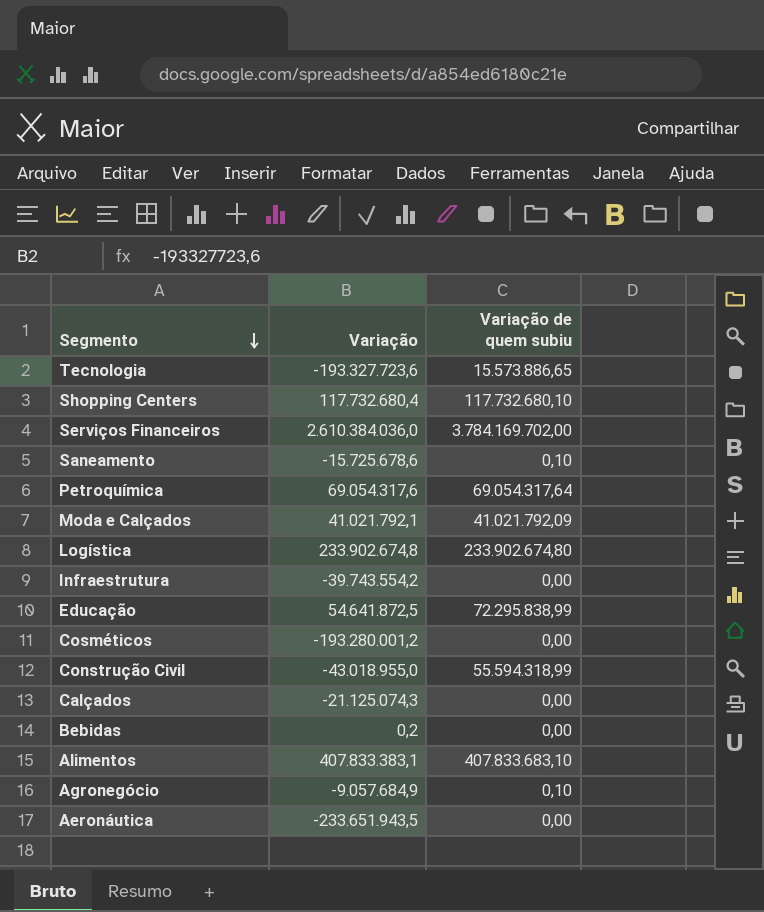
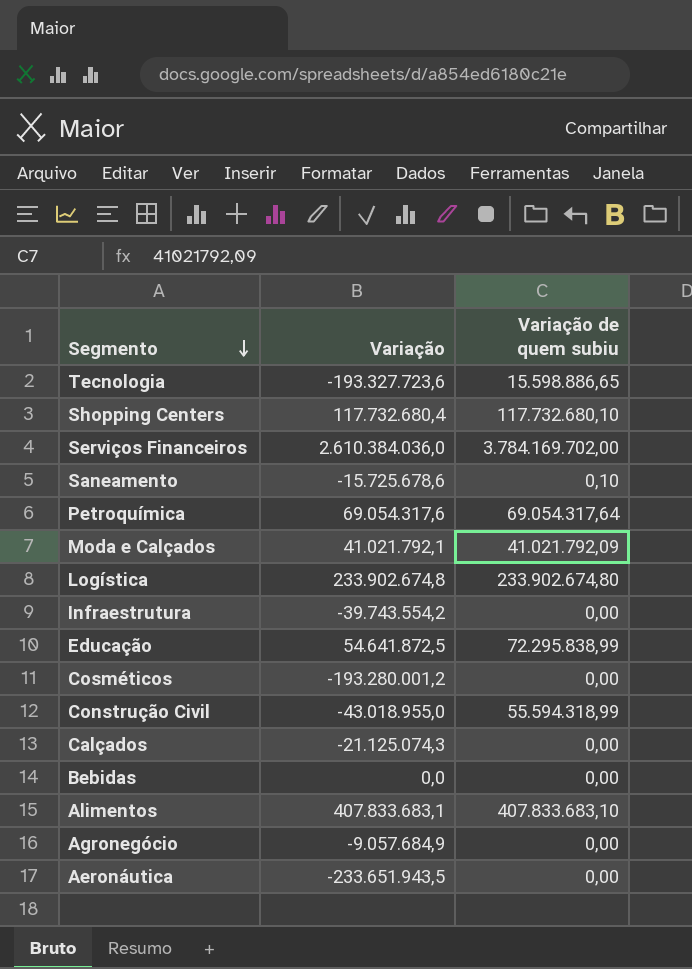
Tecnologia | Variação de quem subiu: 15.573.886,65 -> 15.598.886,65
Bebidas | Variação: 0,2 -> 0,0
Alimentos | Variação: 407.833.383,1 -> 407.833.683,1
Agronegócio | Variação de quem subiu: 0,10 -> 0,00

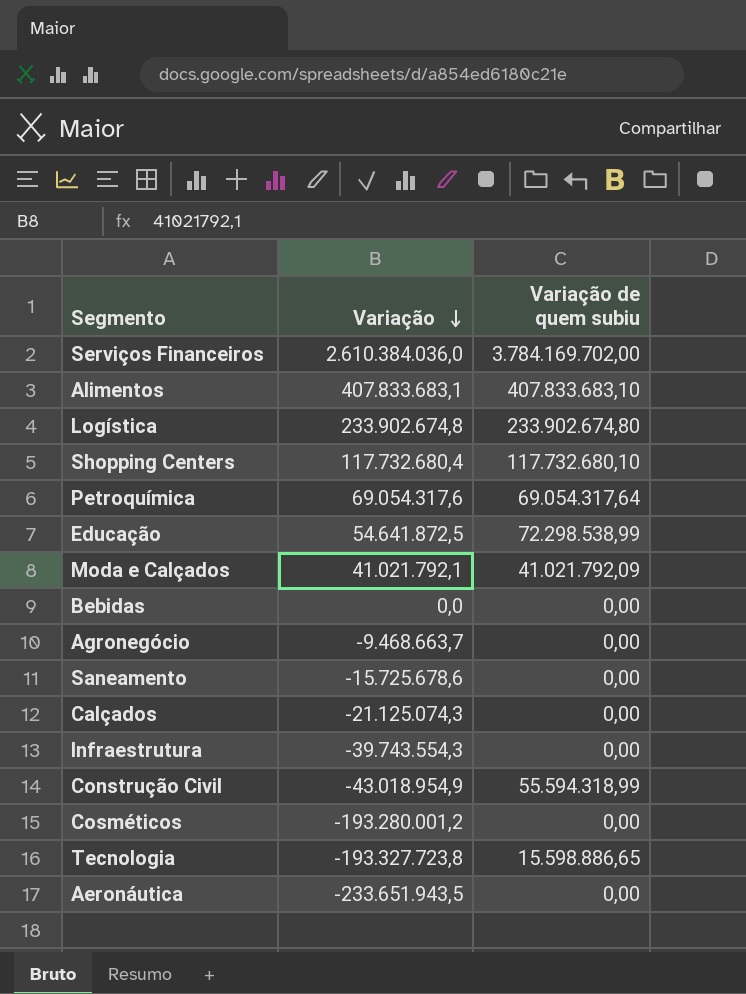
row order: Segmento descending -> Variação descending
Educação | Variação de quem subiu: 72.295.838,99 -> 72.298.538,99
Agronegócio | Variação: -9.057.684,9 -> -9.468.663,7
Saneamento | Variação de quem subiu: 0,10 -> 0,00
Infraestrutura | Variação: -39.743.554,2 -> -39.743.554,3
Construção Civil | Variação: -43.018.955,0 -> -43.018.954,9
Tecnologia | Variação: -193.327.723,6 -> -193.327.723,8

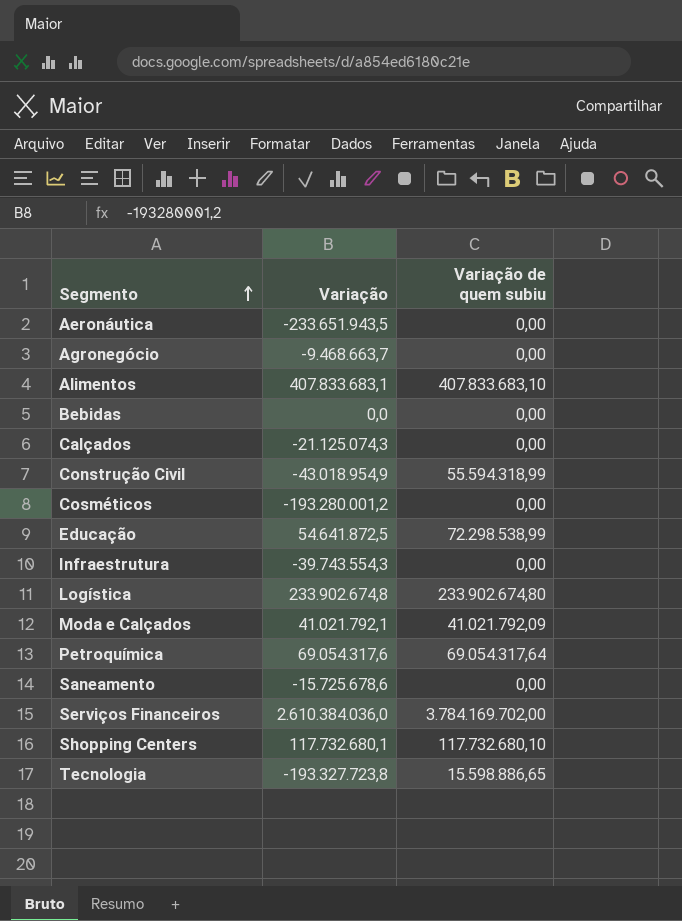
row order: Variação descending -> Segmento ascending
Shopping Centers | Variação: 117.732.680,4 -> 117.732.680,1

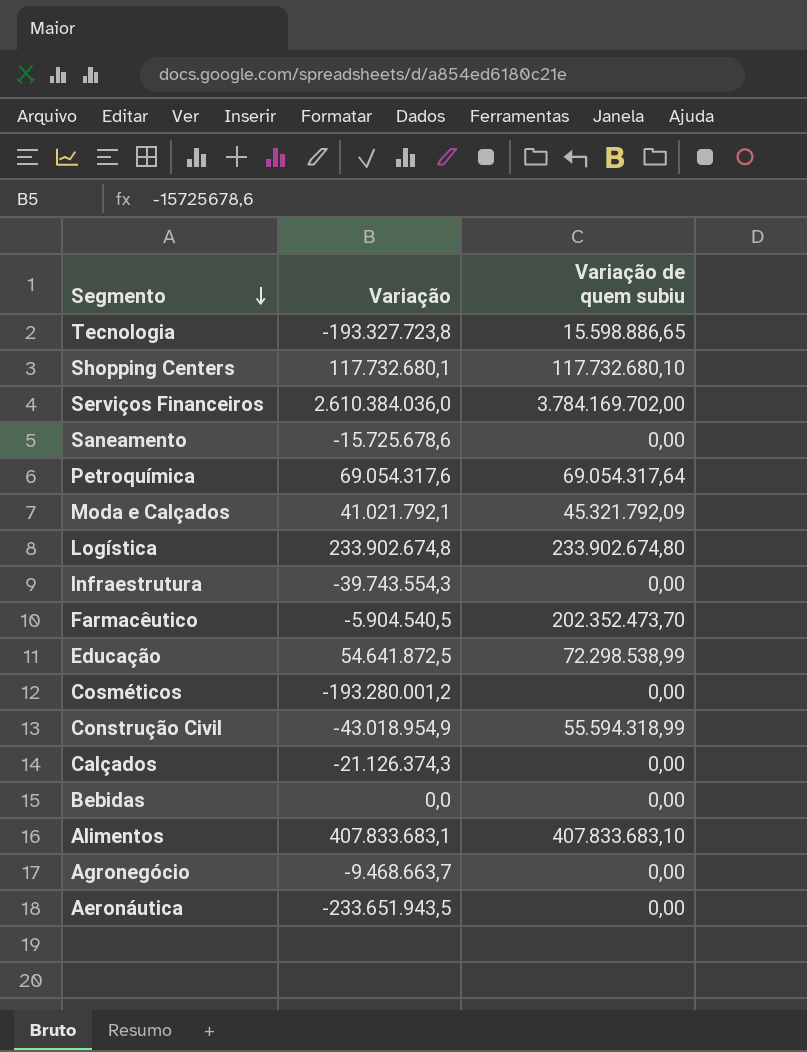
row order: Segmento ascending -> Segmento descending
Moda e Calçados | Variação de quem subiu: 41.021.792,09 -> 45.321.792,09
row Farmacêutico: none -> -5.904.540,5 | 202.352.473,70
Calçados | Variação: -21.125.074,3 -> -21.126.374,3

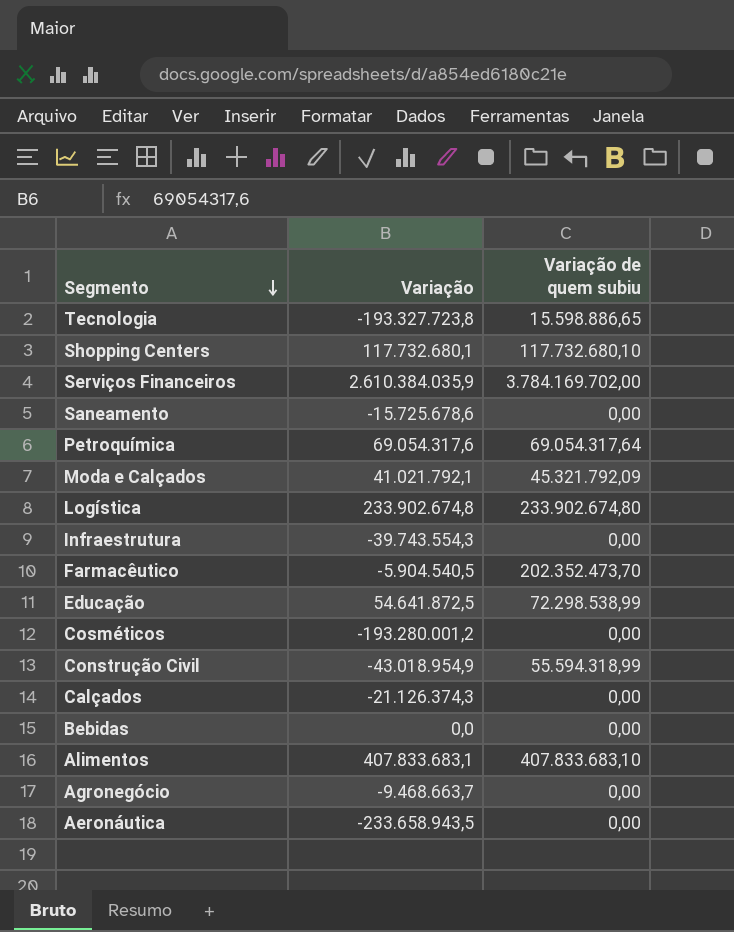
Serviços Financeiros | Variação: 2.610.384.036,0 -> 2.610.384.035,9
Aeronáutica | Variação: -233.651.943,5 -> -233.658.943,5

